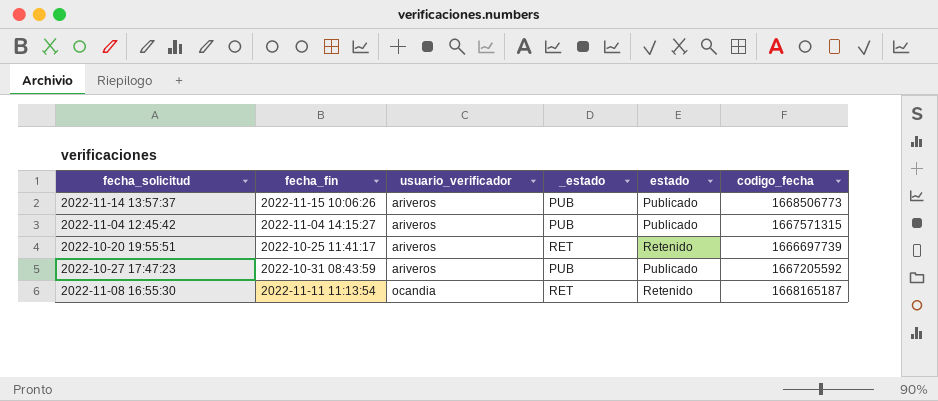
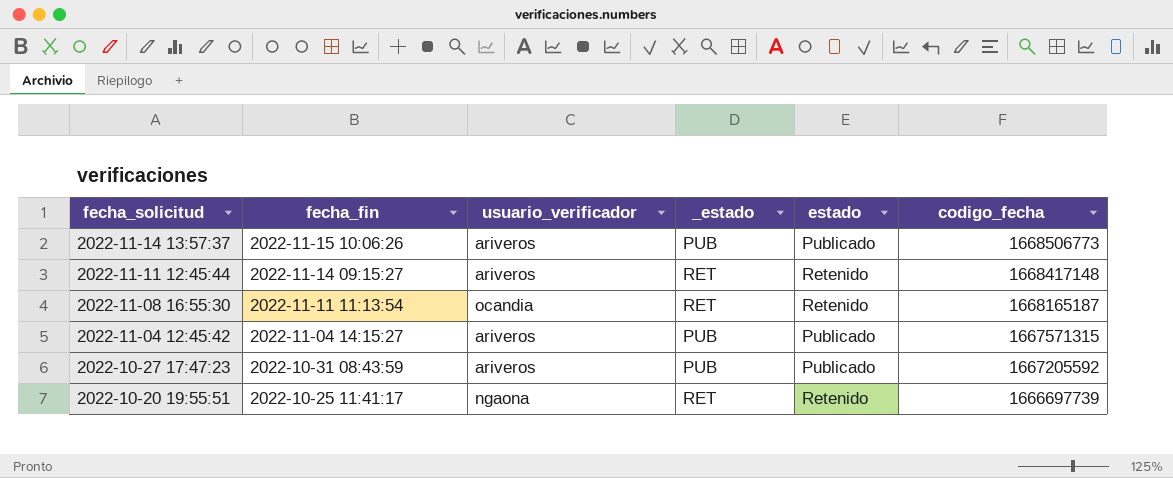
row order: usuario_verificador ascending -> fecha_solicitud descending
row 2022-11-11 12:45:44: none -> 2022-11-14 09:15:27 | ariveros | RET | Retenido | 1668417148
2022-10-20 19:55:51 | usuario_verificador: ariveros -> ngaona

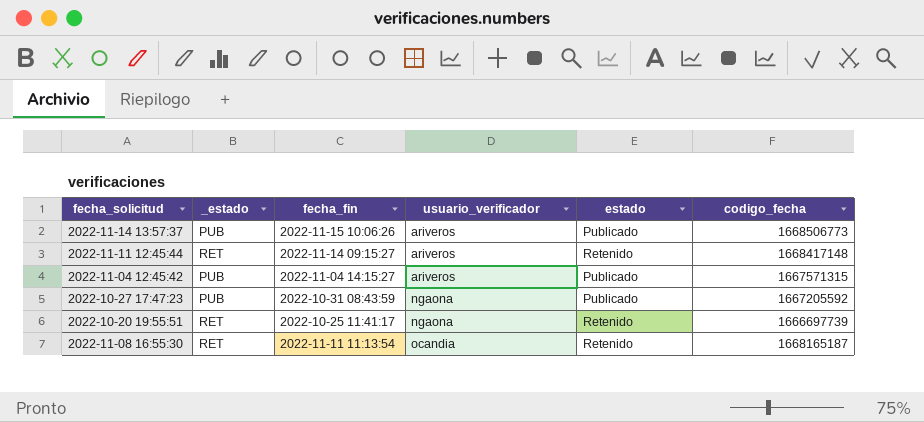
row order: fecha_solicitud descending -> usuario_verificador ascending
column _estado | position: 4 -> 2
2022-10-27 17:47:23 | usuario_verificador: ariveros -> ngaona

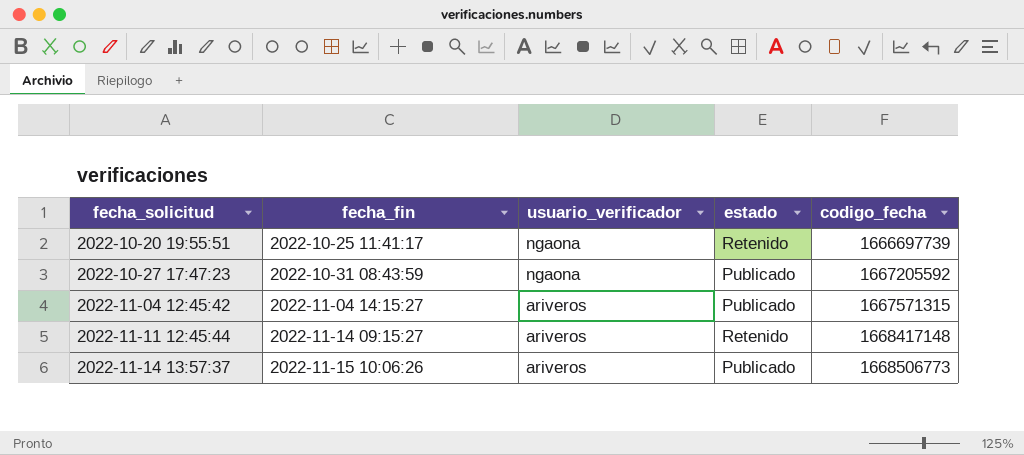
row order: usuario_verificador ascending -> fecha_solicitud ascending
column _estado | position: 2 -> none
row 2022-11-08 16:55:30: RET | 2022-11-11 11:13:54 | ocandia | Retenido | 1668165187 -> none

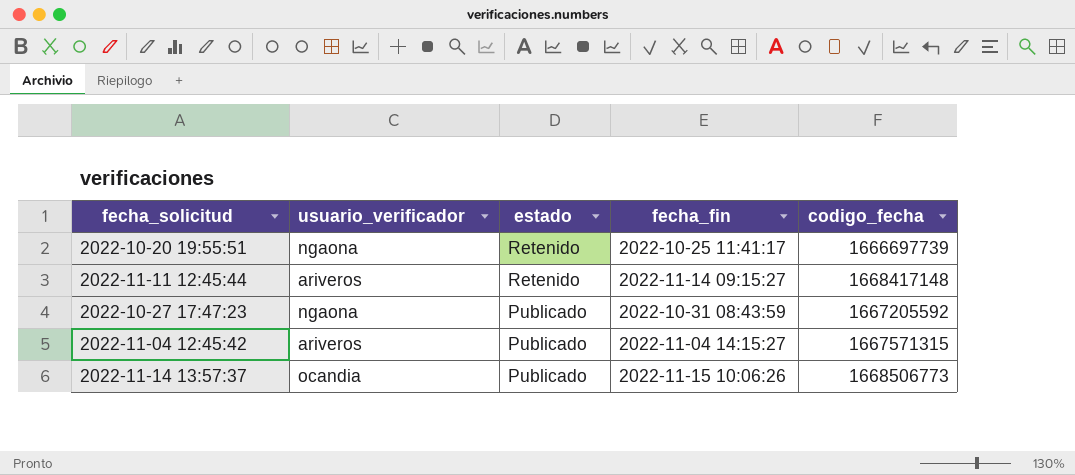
row order: fecha_solicitud ascending -> estado descending
column fecha_fin | position: 2 -> 4
2022-11-14 13:57:37 | usuario_verificador: ariveros -> ocandia

